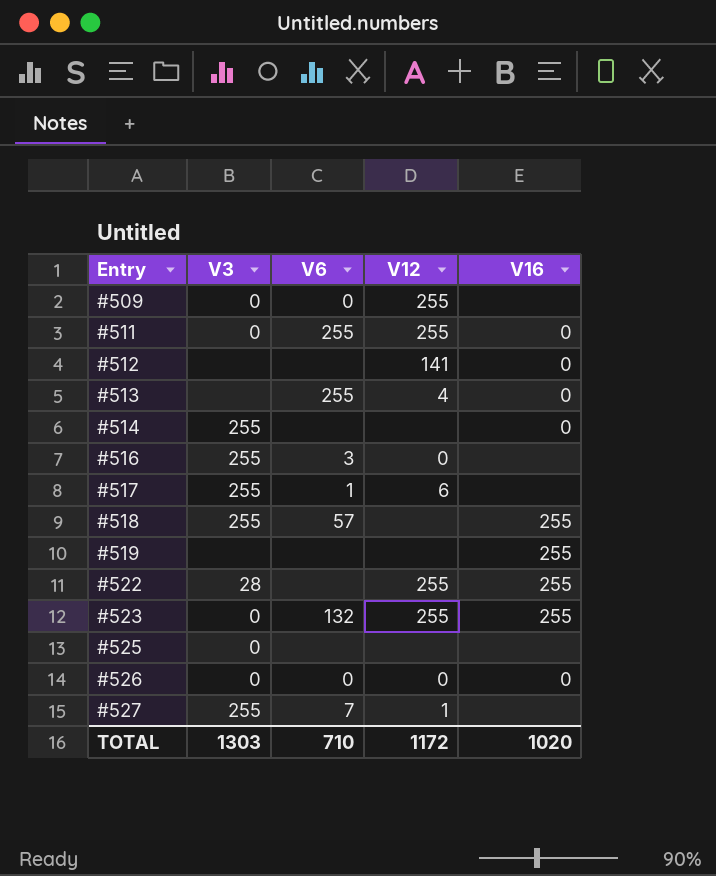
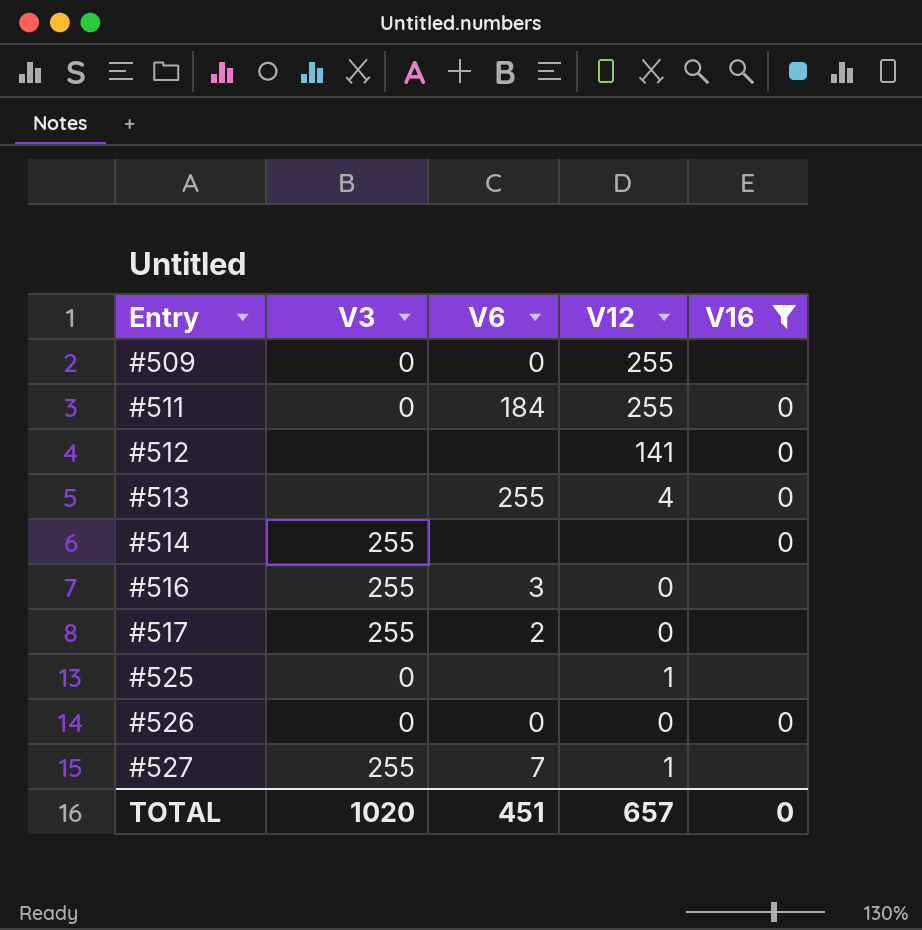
filter: none -> V16 != 255
#511 | V6: 255 -> 184
#517 | V6: 1 -> 2
#517 | V12: 6 -> 0
#525 | V12: none -> 1
TOTAL | V3: 1303 -> 1020
TOTAL | V6: 710 -> 451
TOTAL | V12: 1172 -> 657
TOTAL | V16: 1020 -> 0

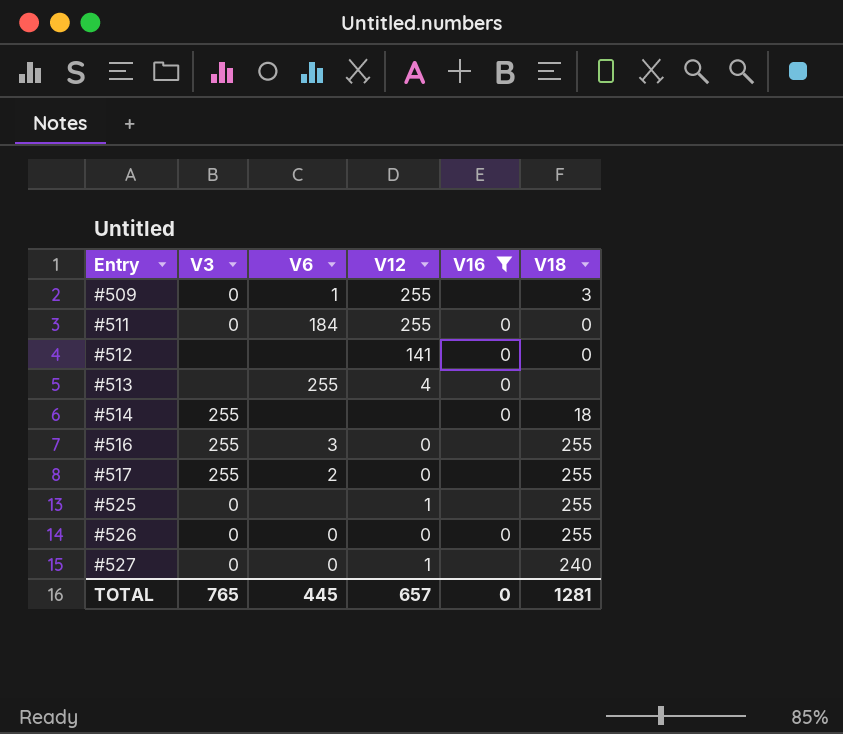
column V18 | position: none -> 6
#509 | V6: 0 -> 1
#527 | V3: 255 -> 0
#527 | V6: 7 -> 0
TOTAL | V3: 1020 -> 765
TOTAL | V6: 451 -> 445

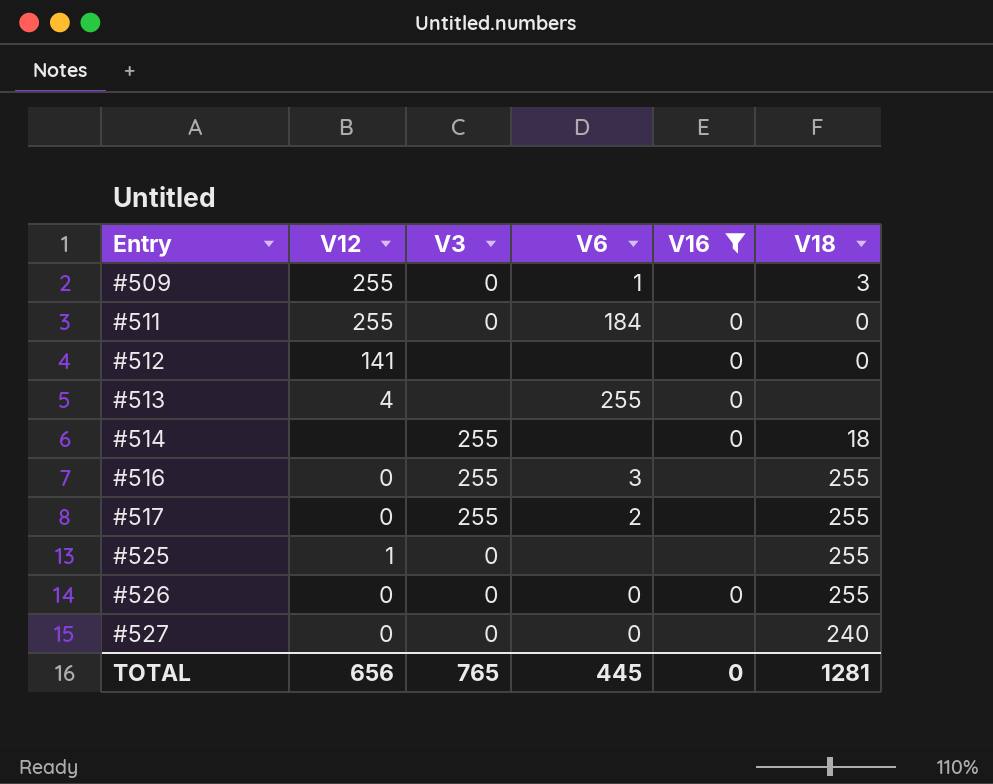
column V12 | position: 4 -> 2
#527 | V12: 1 -> 0
TOTAL | V12: 657 -> 656

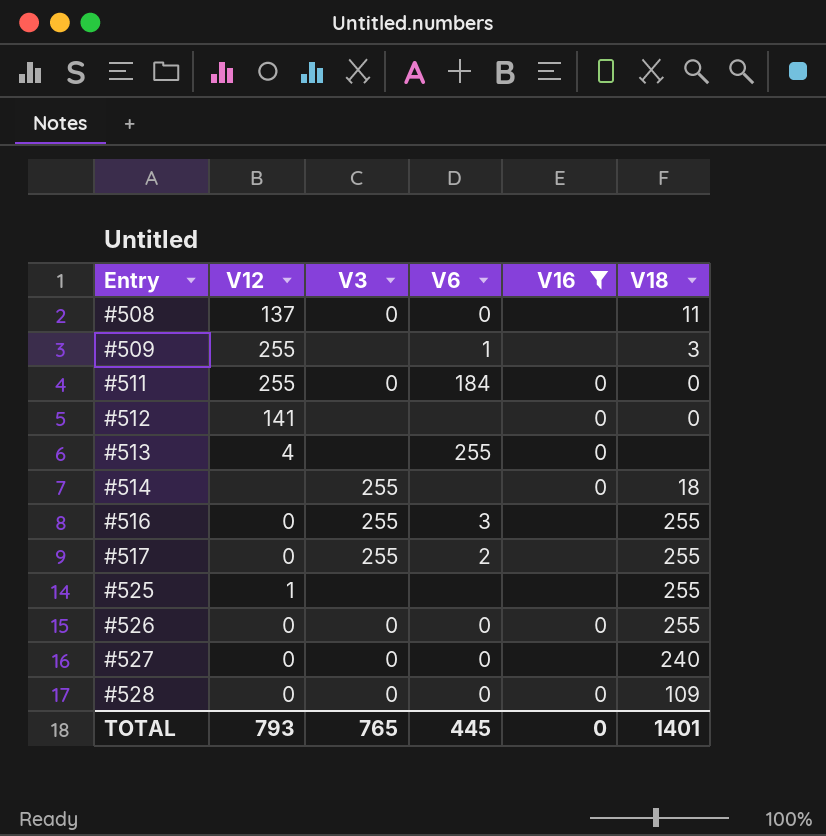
row #508: none -> 137 | 0 | 0 | none | 11
#509 | V3: 0 -> none
#525 | V3: 0 -> none
row #528: none -> 0 | 0 | 0 | 0 | 109
TOTAL | V12: 656 -> 793
TOTAL | V18: 1281 -> 1401

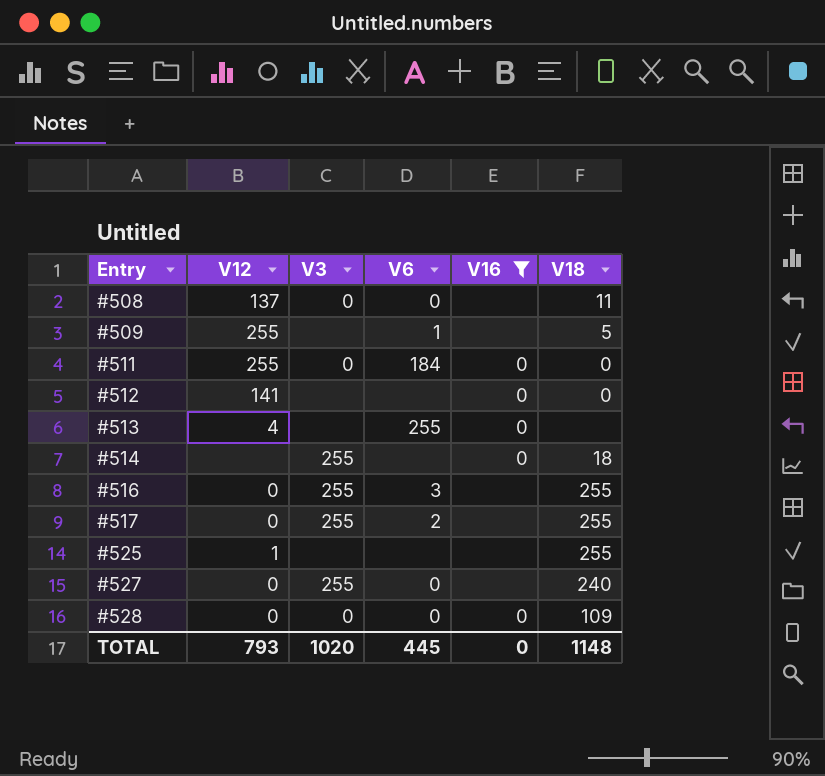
row #526: 0 | 0 | 0 | 0 | 255 -> none
#509 | V18: 3 -> 5
#527 | V3: 0 -> 255
TOTAL | V3: 765 -> 1020
TOTAL | V18: 1401 -> 1148

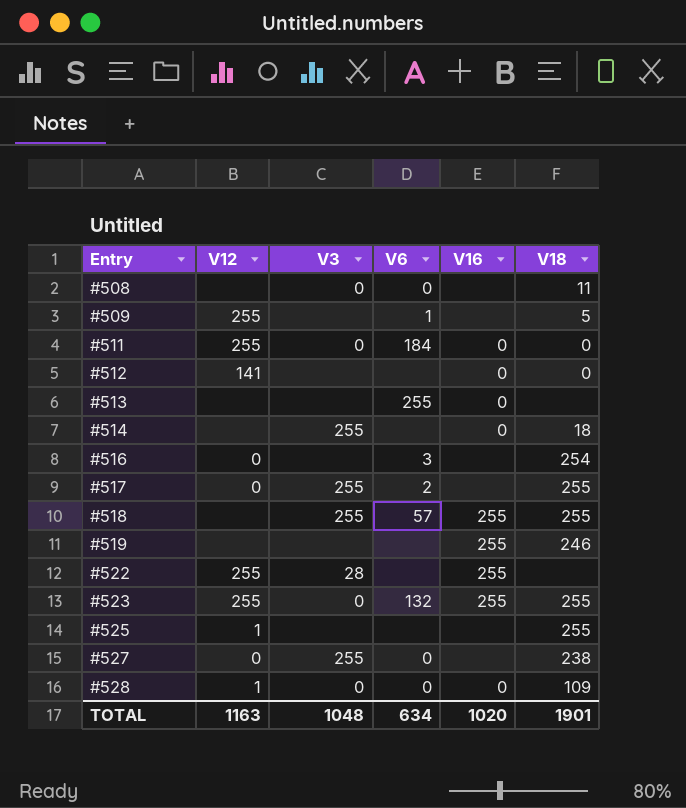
filter: V16 != 255 -> none
#508 | V12: 137 -> none
#513 | V12: 4 -> none
#516 | V3: 255 -> none
#516 | V18: 255 -> 254
#527 | V18: 240 -> 238
#528 | V12: 0 -> 1
TOTAL | V12: 793 -> 1163
TOTAL | V3: 1020 -> 1048
TOTAL | V6: 445 -> 634
TOTAL | V16: 0 -> 1020
TOTAL | V18: 1148 -> 1901

